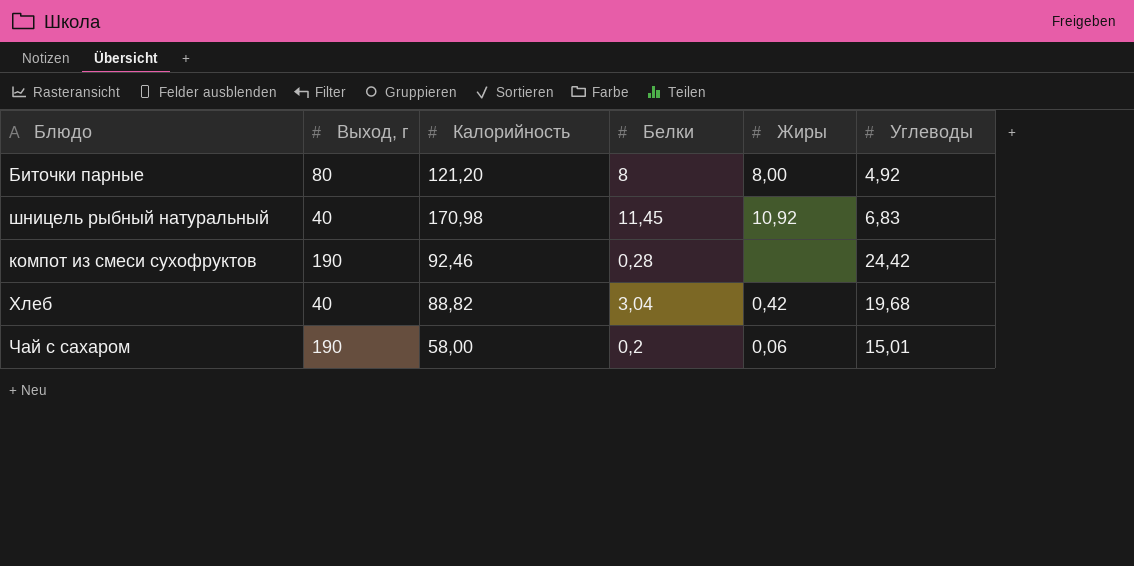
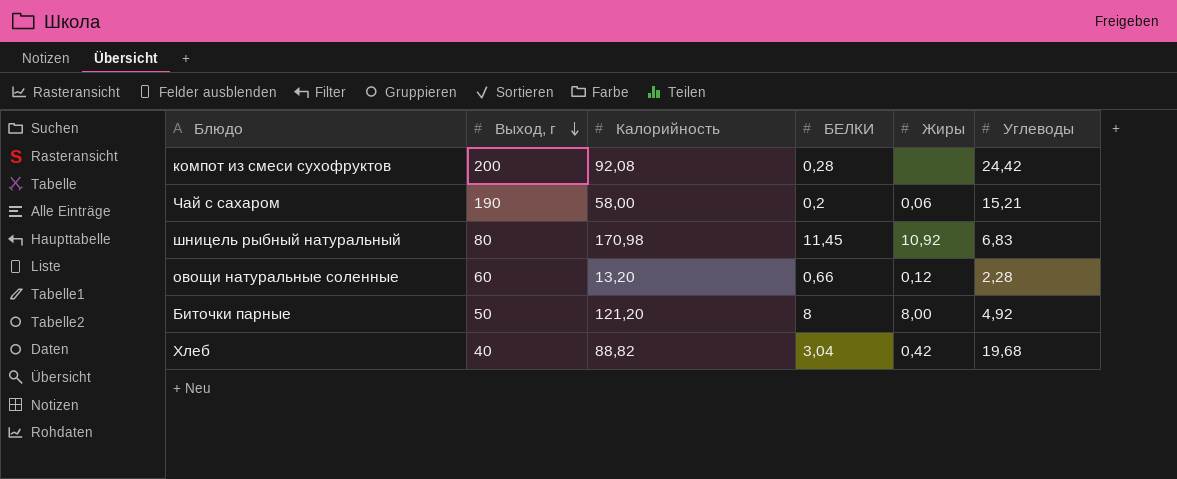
row order: none -> Выход, г descending
column name: Белки -> БЕЛКИ
компот из смеси сухофруктов | Выход, г: 190 -> 200
компот из смеси сухофруктов | Калорийность: 92,46 -> 92,08
Чай с сахаром | Углеводы: 15,01 -> 15,21
шницель рыбный натуральный | Выход, г: 40 -> 80
row овощи натуральные соленные: none -> 60 | 13,20 | 0,66 | 0,12 | 2,28
Биточки парные | Выход, г: 80 -> 50

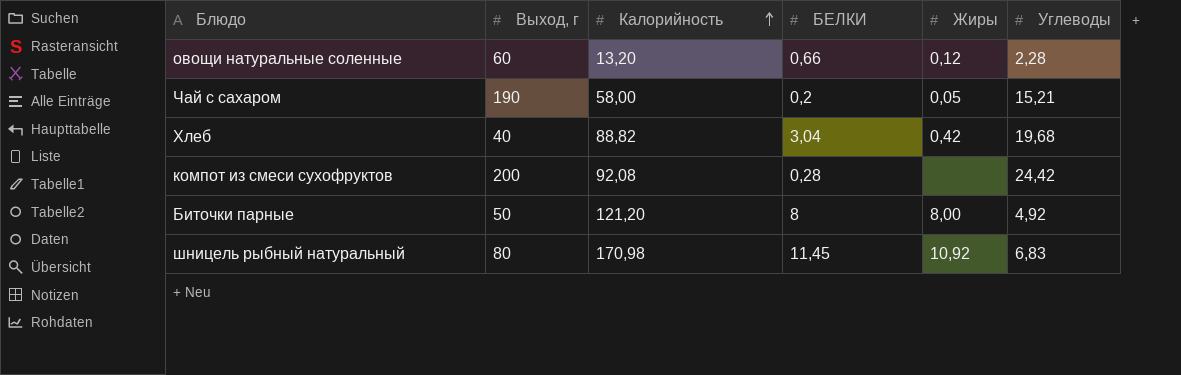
row order: Выход, г descending -> Калорийность ascending
Чай с сахаром | Жиры: 0,06 -> 0,05

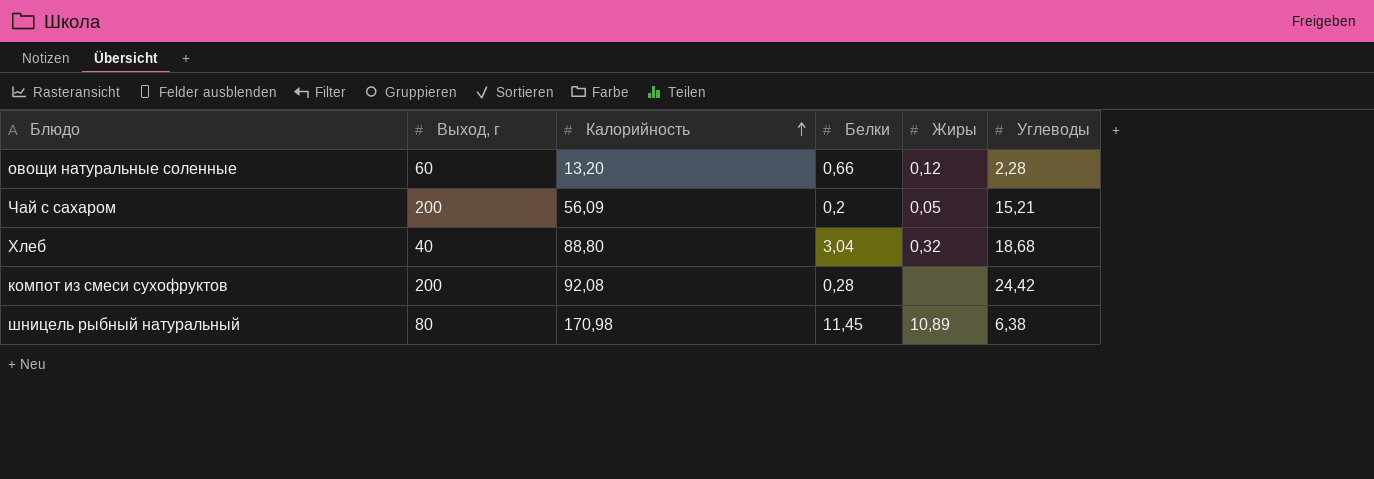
column name: БЕЛКИ -> Белки
row Биточки парные: 50 | 121,20 | 8 | 8,00 | 4,92 -> none
Чай с сахаром | Выход, г: 190 -> 200
Чай с сахаром | Калорийность: 58,00 -> 56,09
Хлеб | Калорийность: 88,82 -> 88,80
Хлеб | Жиры: 0,42 -> 0,32
Хлеб | Углеводы: 19,68 -> 18,68
шницель рыбный натуральный | Жиры: 10,92 -> 10,89
шницель рыбный натуральный | Углеводы: 6,83 -> 6,38

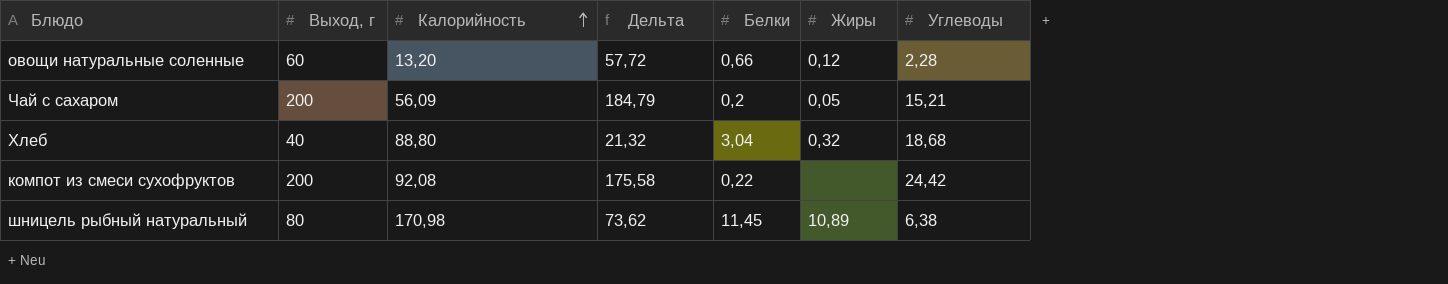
column Дельта | formula: none -> [Выход, г] - [Углеводы]
компот из смеси сухофруктов | Белки: 0,28 -> 0,22

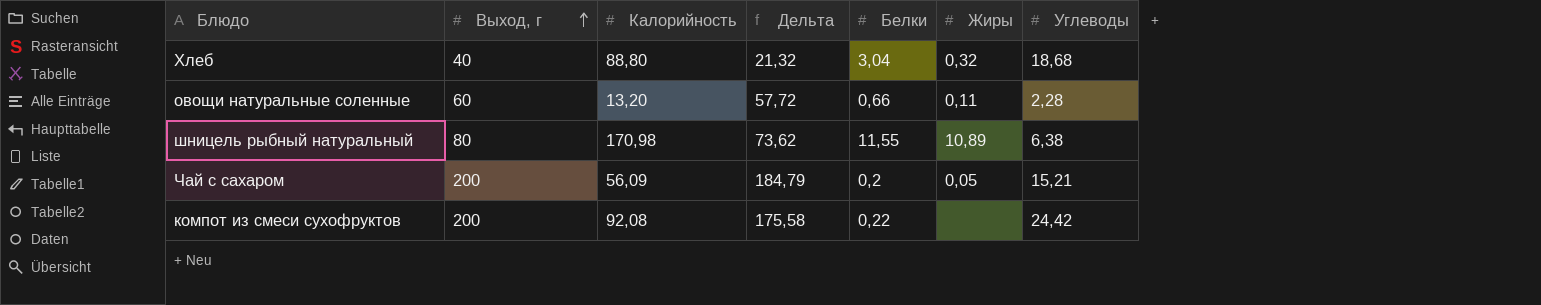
row order: Калорийность ascending -> Выход, г ascending
овощи натуральные соленные | Жиры: 0,12 -> 0,11
шницель рыбный натуральный | Белки: 11,45 -> 11,55

